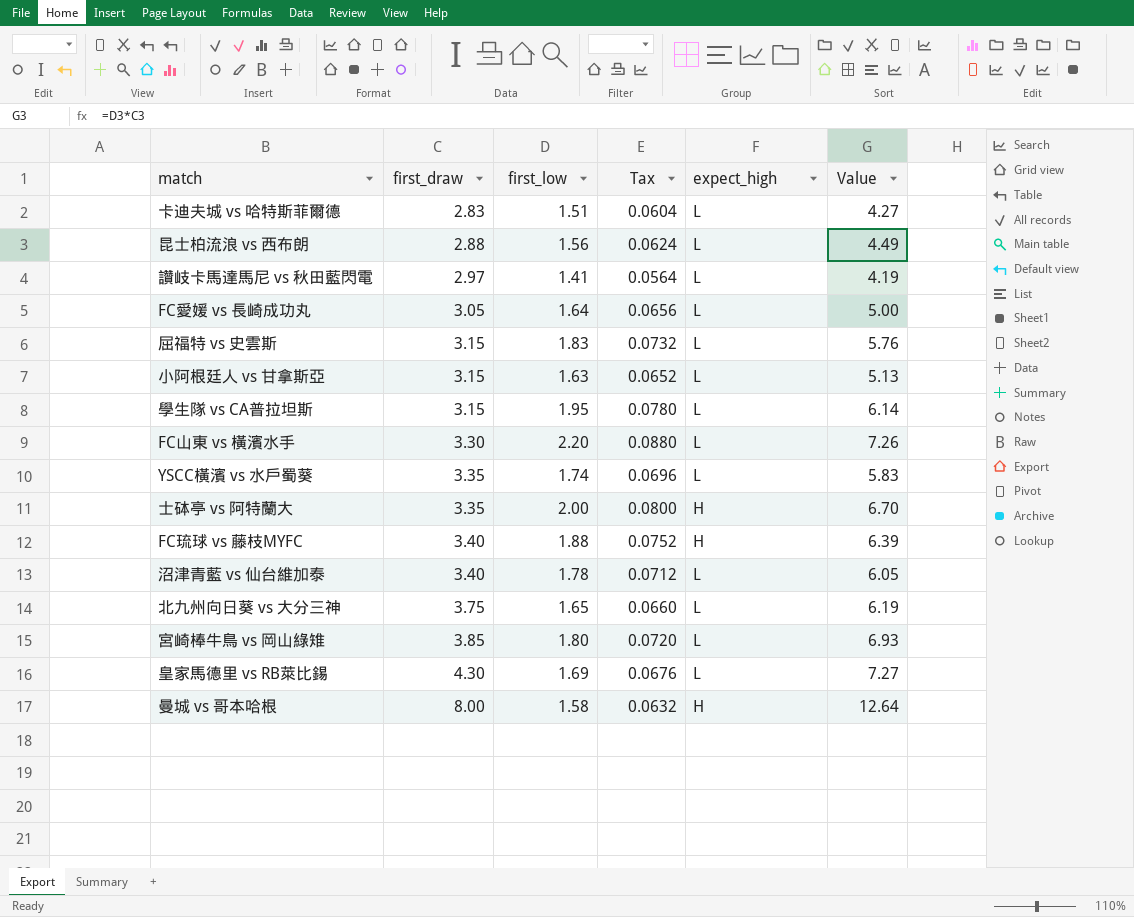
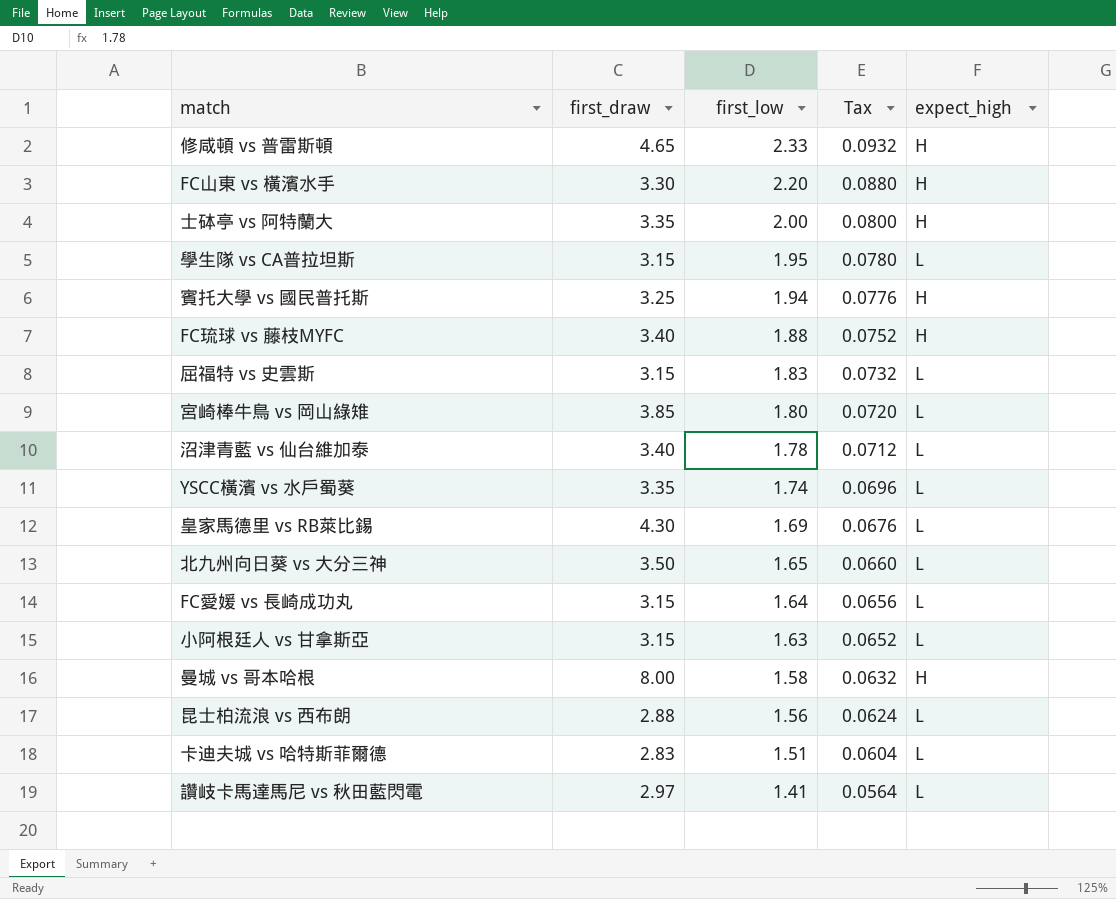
row order: first_draw ascending -> first_low descending
column Value | formula: [first_draw] * [first_low] -> none
row 修咸頓 vs 普雷斯頓: none -> 4.65 | 2.33 | 0.0932 | H
FC山東 vs 橫濱水手 | expect_high: L -> H
row 賓托大學 vs 國民普托斯: none -> 3.25 | 1.94 | 0.0776 | H
北九州向日葵 vs 大分三神 | first_draw: 3.75 -> 3.50
FC愛媛 vs 長崎成功丸 | first_draw: 3.05 -> 3.15

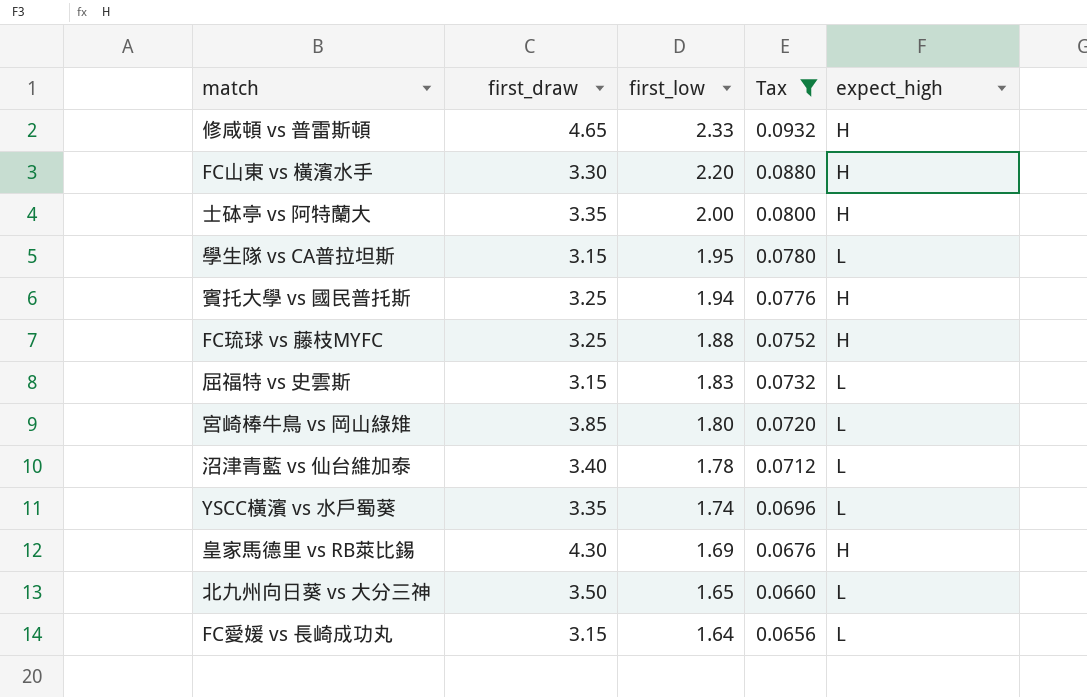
filter: none -> Tax >= 0.0656
FC琉球 vs 藤枝MYFC | first_draw: 3.40 -> 3.25
皇家馬德里 vs RB萊比錫 | expect_high: L -> H

